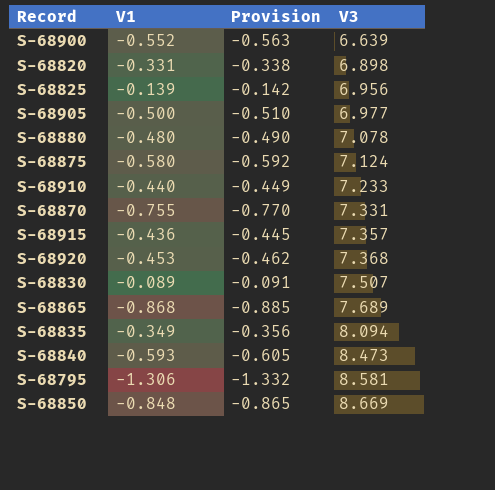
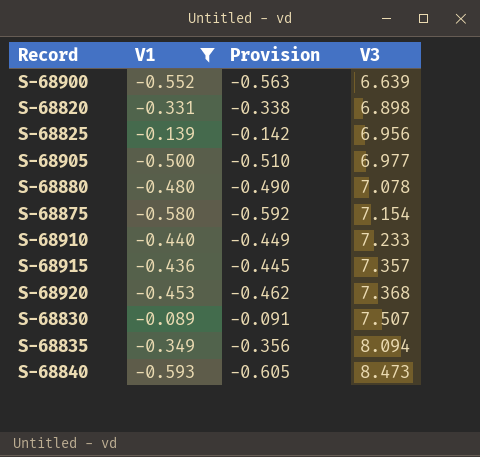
filter: none -> V1 >= -0.593
S-68875 | V3: 7.124 -> 7.154

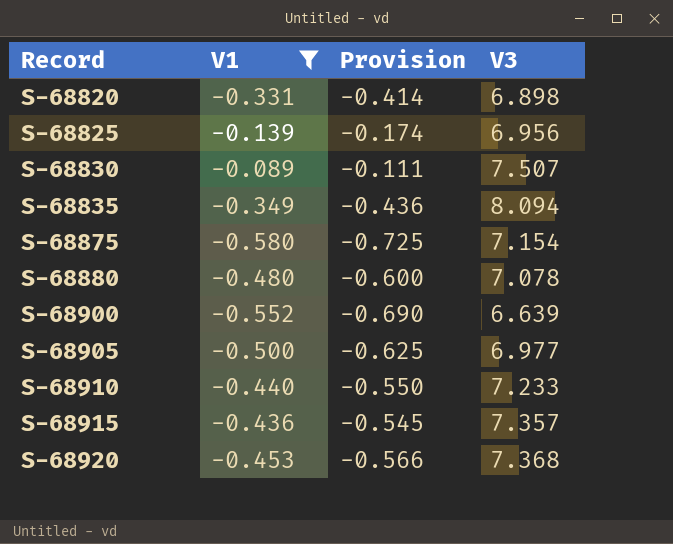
row order: V3 ascending -> Record ascending
column Provision | formula: [V1] * 1.02 -> [V1] * 1.25
row S-68840: -0.593 | -0.605 | 8.473 -> none

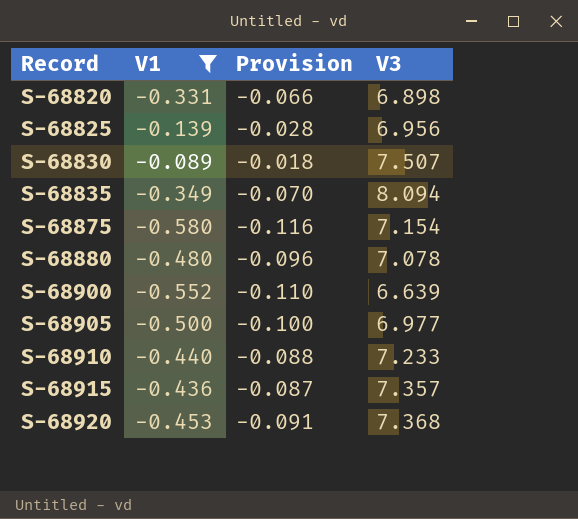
column Provision | formula: [V1] * 1.25 -> [V1] * 0.2

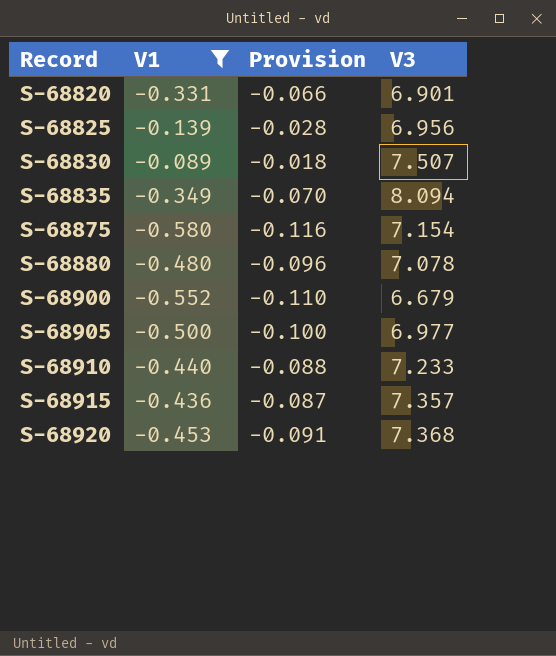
S-68820 | V3: 6.898 -> 6.901
S-68900 | V3: 6.639 -> 6.679

